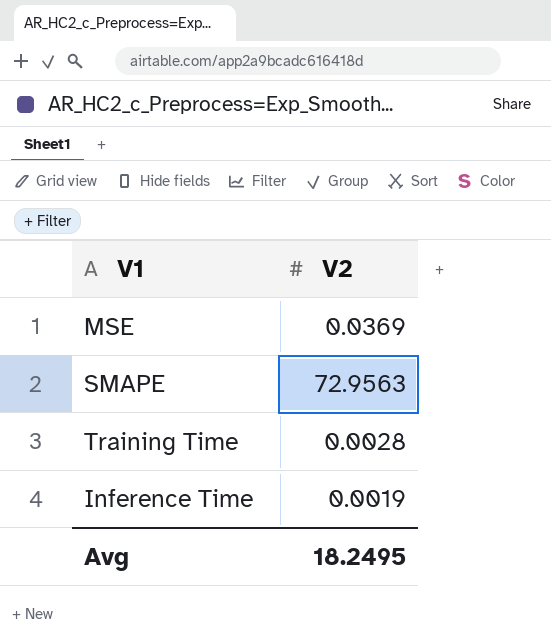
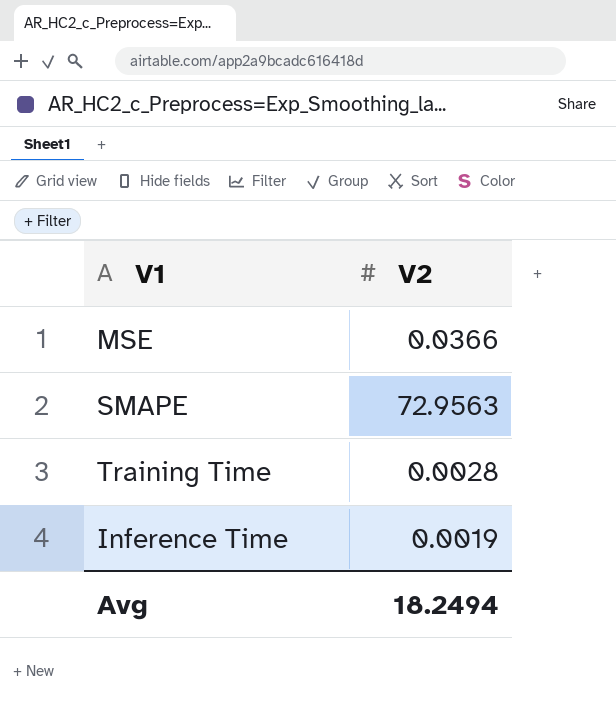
MSE | V2: 0.0369 -> 0.0366
Avg | V2: 18.2495 -> 18.2494

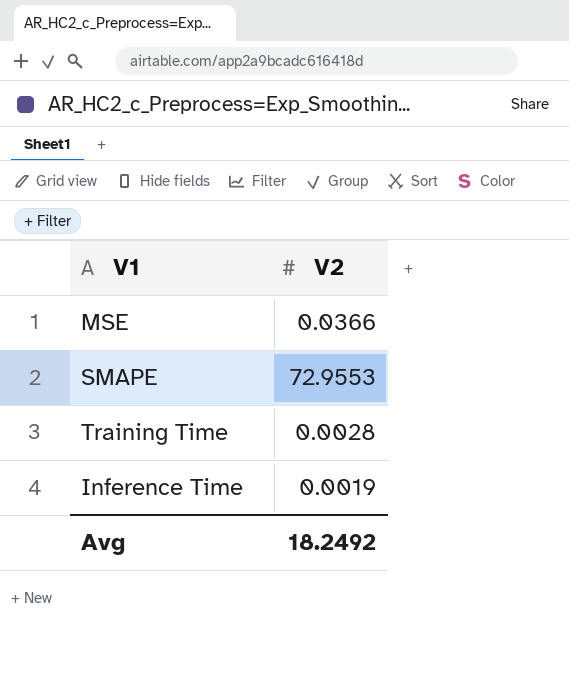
SMAPE | V2: 72.9563 -> 72.9553
Avg | V2: 18.2494 -> 18.2492

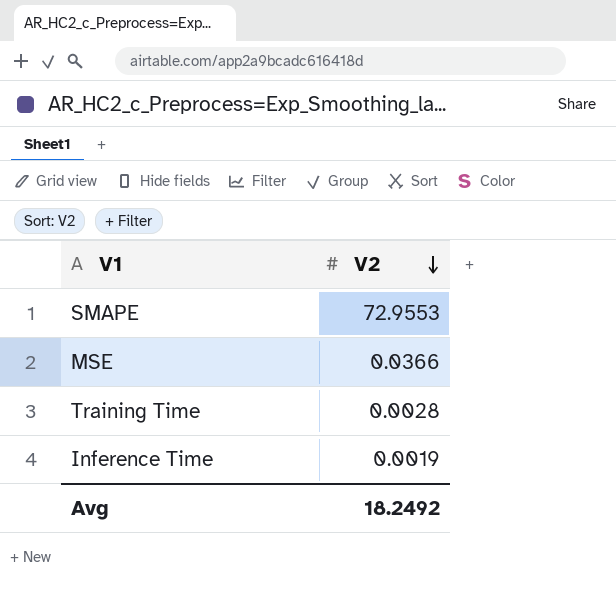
row order: none -> V2 descending

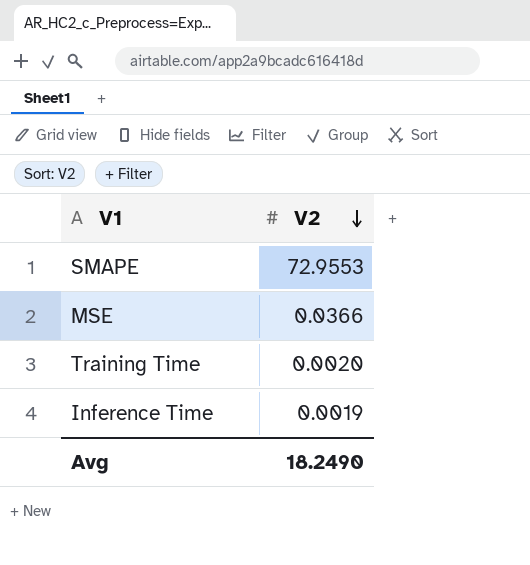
Training Time | V2: 0.0028 -> 0.0020
Avg | V2: 18.2492 -> 18.2490

